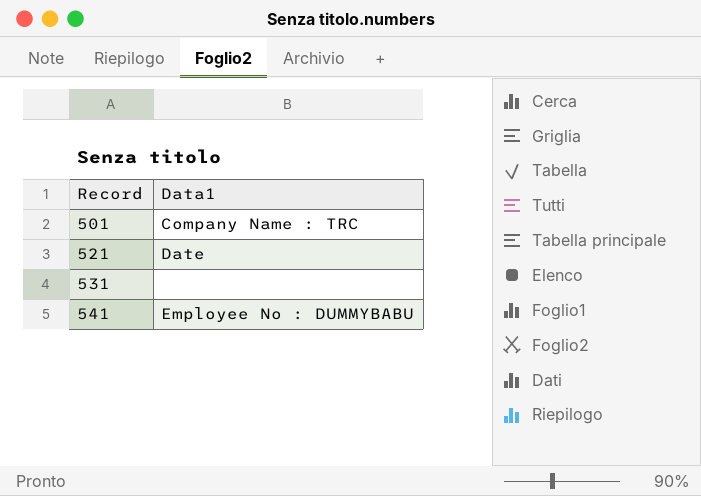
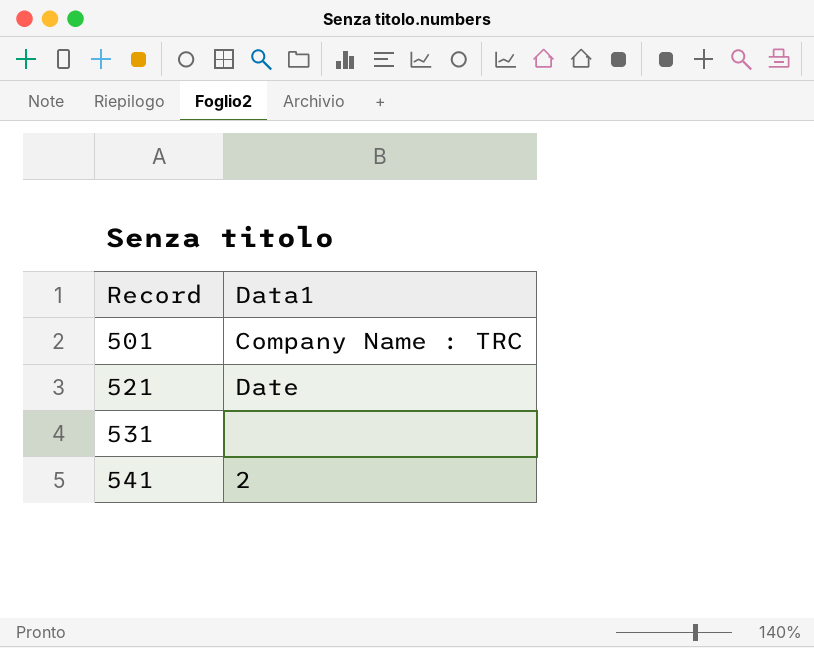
541 | Data1: Employee No : DUMMYBABU -> 2

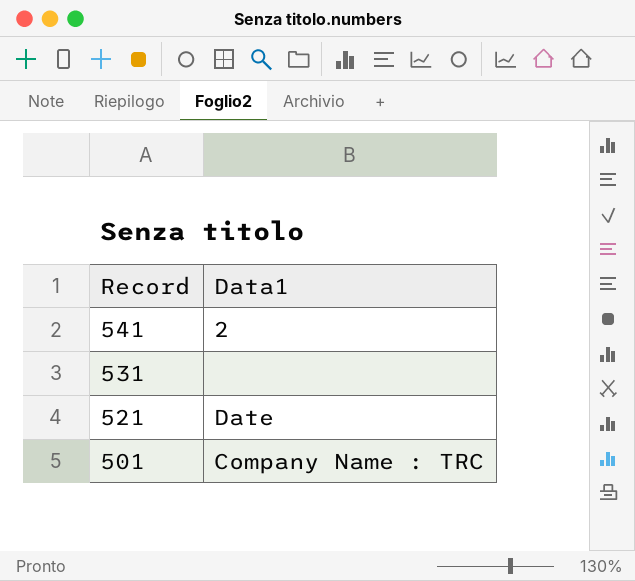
row order: Record ascending -> Record descending

